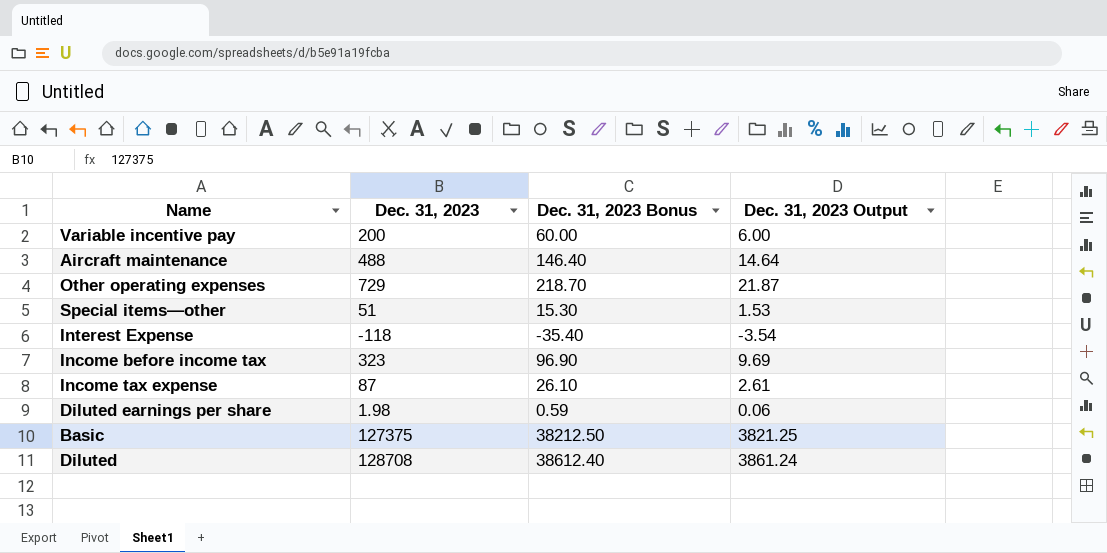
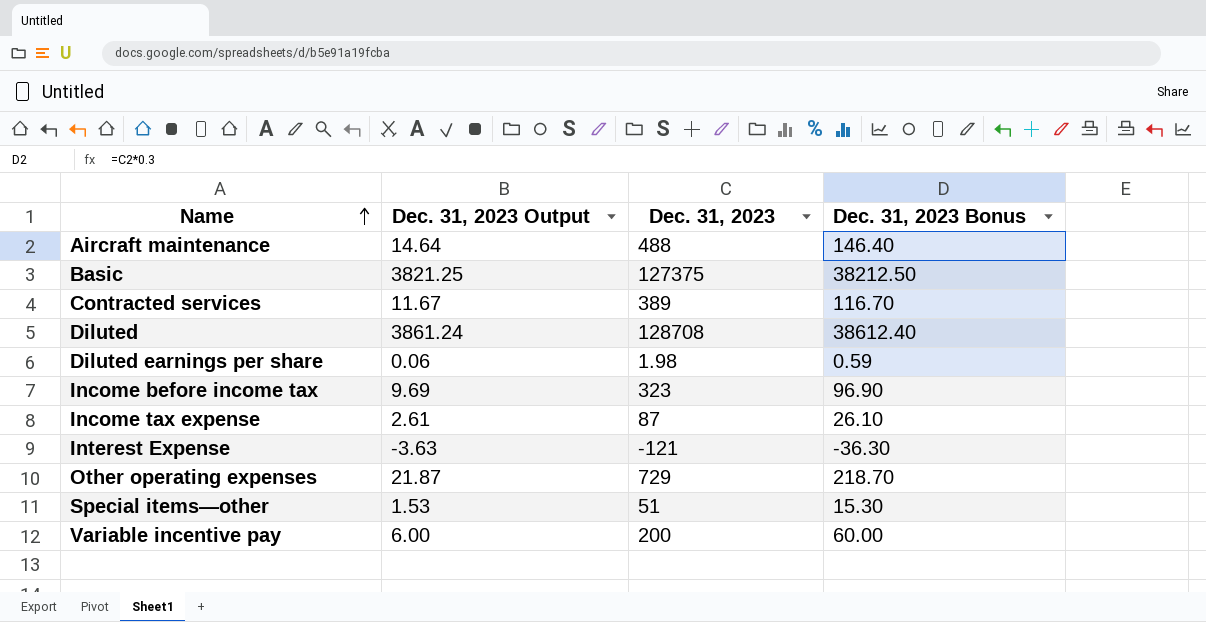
row order: none -> Name ascending
column Dec. 31, 2023 Output | position: 4 -> 2
row Contracted services: none -> 11.67 | 389 | 116.70
Interest Expense | Dec. 31, 2023 Output: -3.54 -> -3.63
Interest Expense | Dec. 31, 2023: -118 -> -121
Interest Expense | Dec. 31, 2023 Bonus: -35.40 -> -36.30

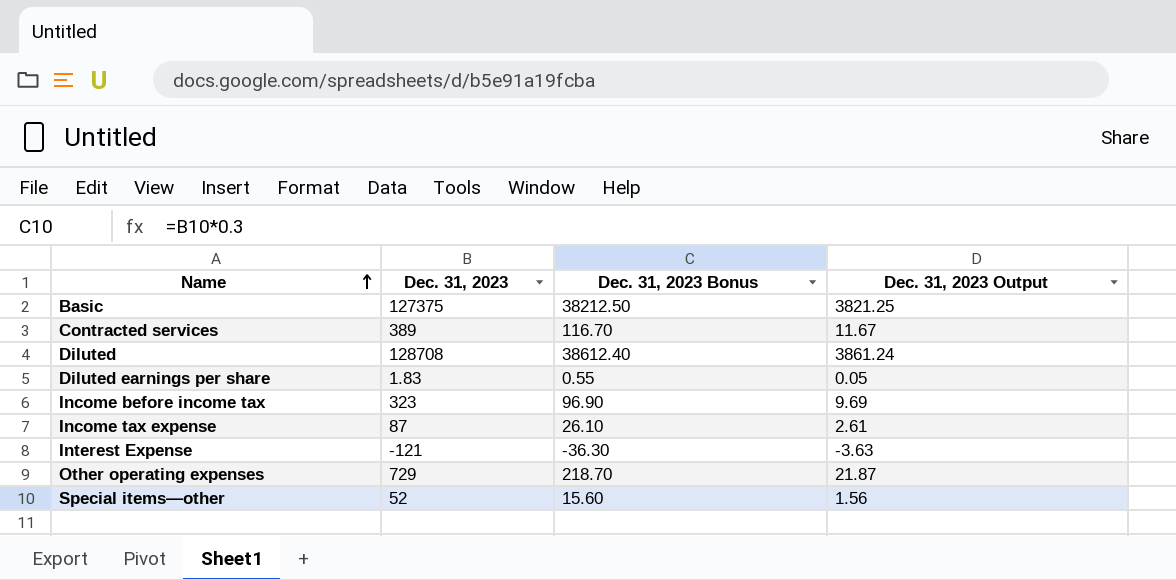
column Dec. 31, 2023 Output | position: 2 -> 4
row Aircraft maintenance: 14.64 | 488 | 146.40 -> none
row Variable incentive pay: 6.00 | 200 | 60.00 -> none
Diluted earnings per share | Dec. 31, 2023: 1.98 -> 1.83
Diluted earnings per share | Dec. 31, 2023 Bonus: 0.59 -> 0.55
Diluted earnings per share | Dec. 31, 2023 Output: 0.06 -> 0.05
Special items—other | Dec. 31, 2023: 51 -> 52
Special items—other | Dec. 31, 2023 Bonus: 15.30 -> 15.60
Special items—other | Dec. 31, 2023 Output: 1.53 -> 1.56

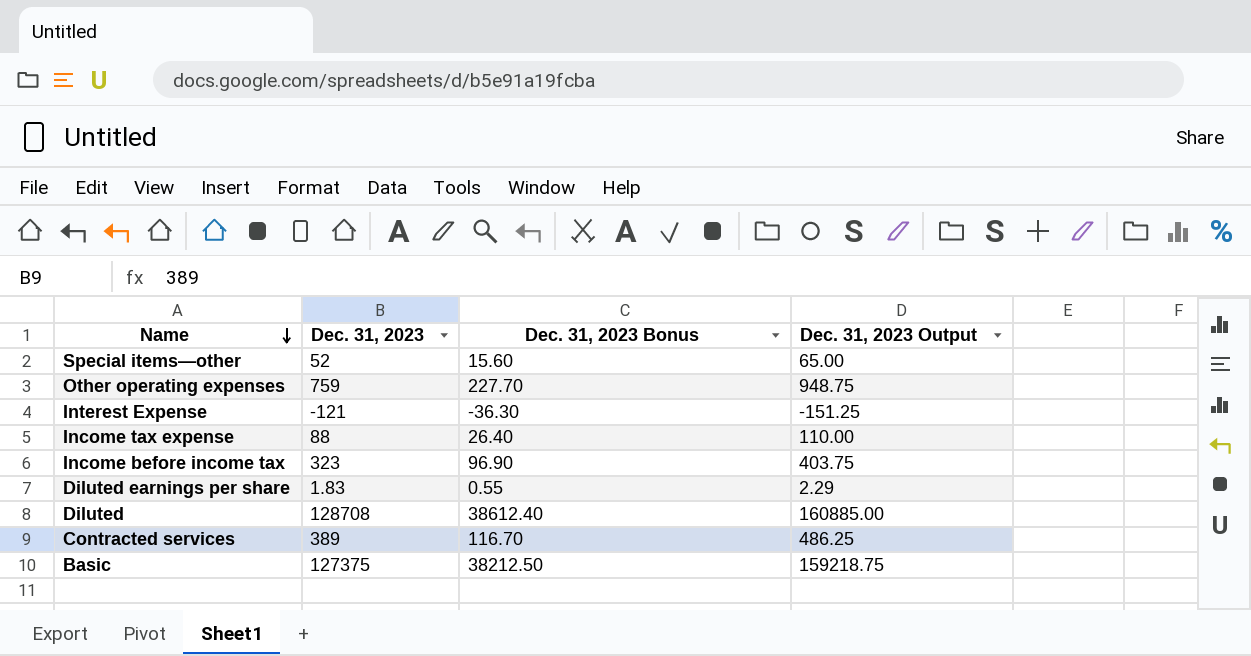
row order: Name ascending -> Name descending
column Dec. 31, 2023 Output | formula: [Dec. 31, 2023] * 0.03 -> [Dec. 31, 2023] * 1.25
Other operating expenses | Dec. 31, 2023: 729 -> 759
Other operating expenses | Dec. 31, 2023 Bonus: 218.70 -> 227.70
Income tax expense | Dec. 31, 2023: 87 -> 88
Income tax expense | Dec. 31, 2023 Bonus: 26.10 -> 26.40

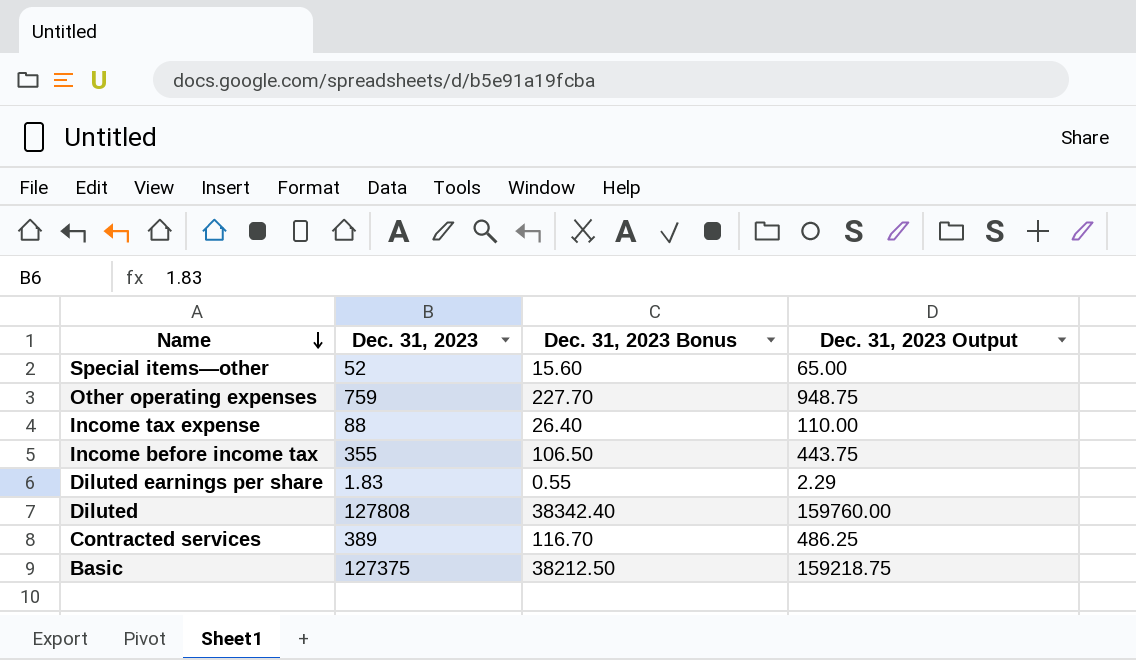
row Interest Expense: -121 | -36.30 | -151.25 -> none
Income before income tax | Dec. 31, 2023: 323 -> 355
Income before income tax | Dec. 31, 2023 Bonus: 96.90 -> 106.50
Income before income tax | Dec. 31, 2023 Output: 403.75 -> 443.75
Diluted | Dec. 31, 2023: 128708 -> 127808
Diluted | Dec. 31, 2023 Bonus: 38612.40 -> 38342.40
Diluted | Dec. 31, 2023 Output: 160885.00 -> 159760.00

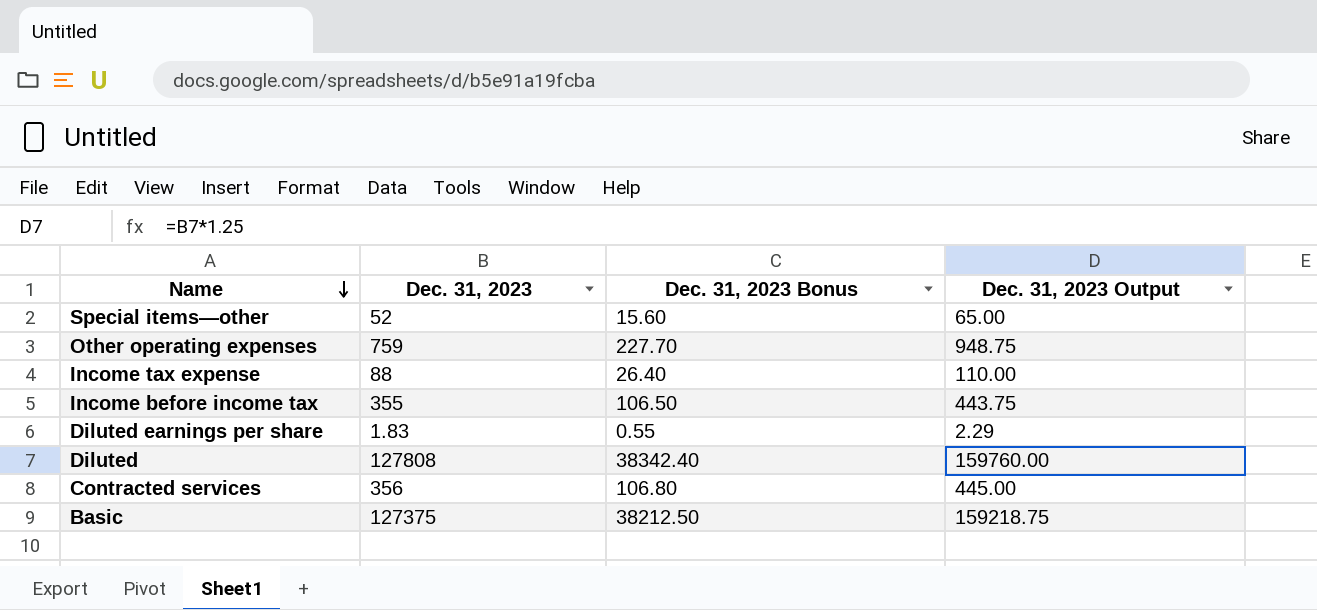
Contracted services | Dec. 31, 2023: 389 -> 356
Contracted services | Dec. 31, 2023 Bonus: 116.70 -> 106.80
Contracted services | Dec. 31, 2023 Output: 486.25 -> 445.00

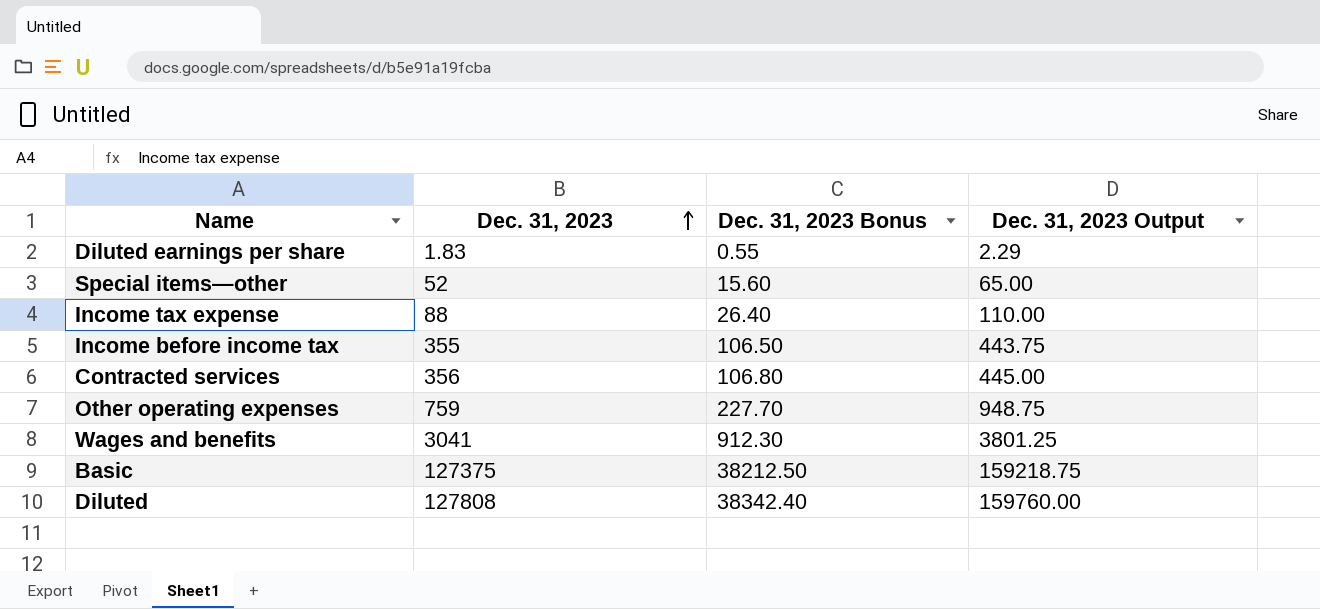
row order: Name descending -> Dec. 31, 2023 ascending
row Wages and benefits: none -> 3041 | 912.30 | 3801.25

